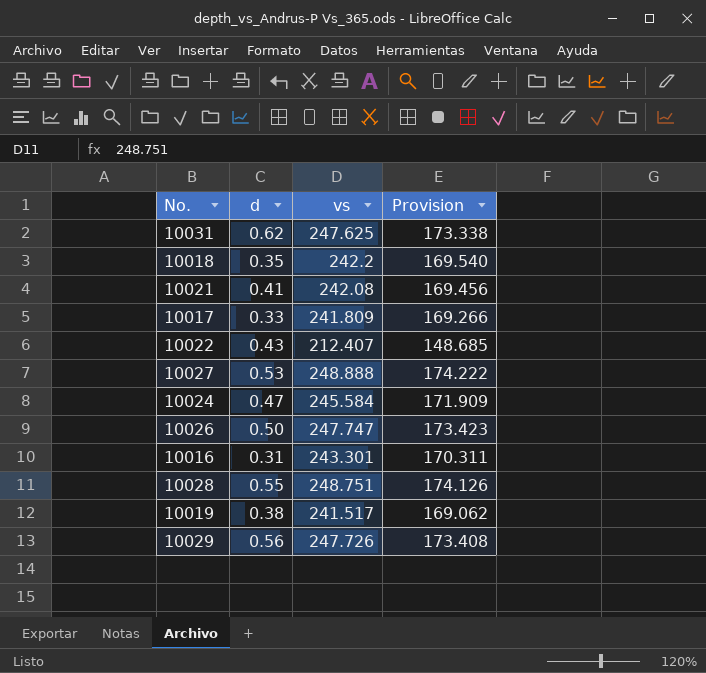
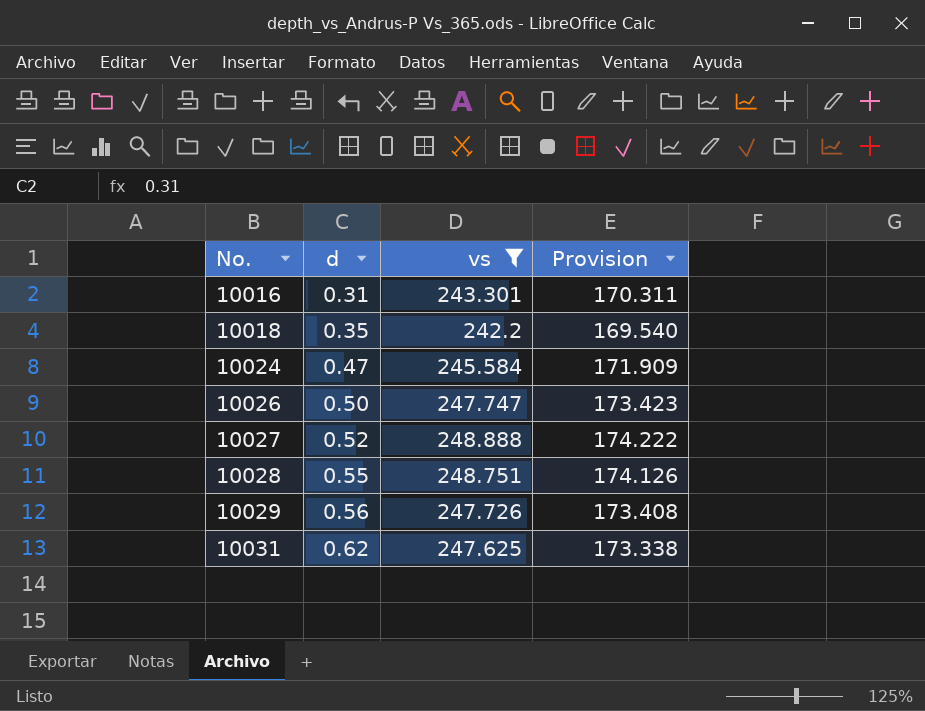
filter: none -> vs >= 242.2
row order: none -> No. ascending
10027 | d: 0.53 -> 0.52

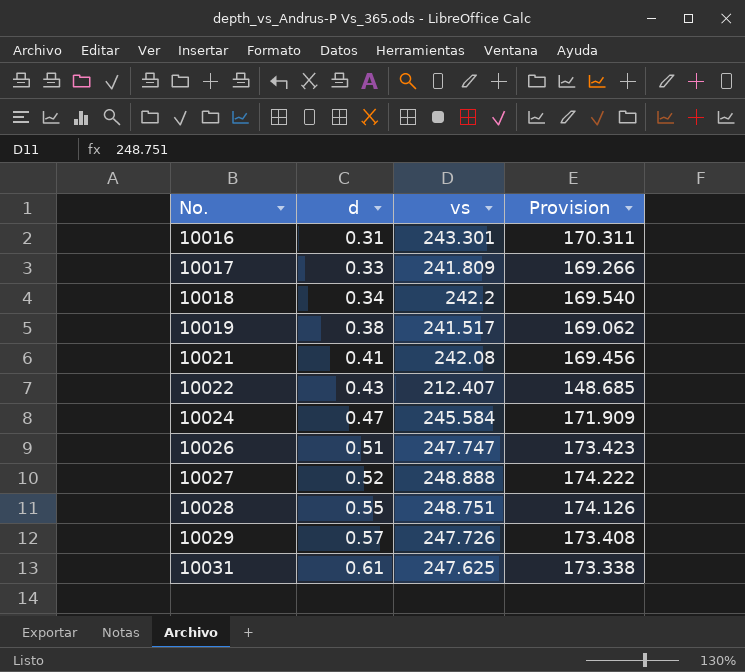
filter: vs >= 242.2 -> none
10018 | d: 0.35 -> 0.34
10026 | d: 0.50 -> 0.51
10029 | d: 0.56 -> 0.57
10031 | d: 0.62 -> 0.61

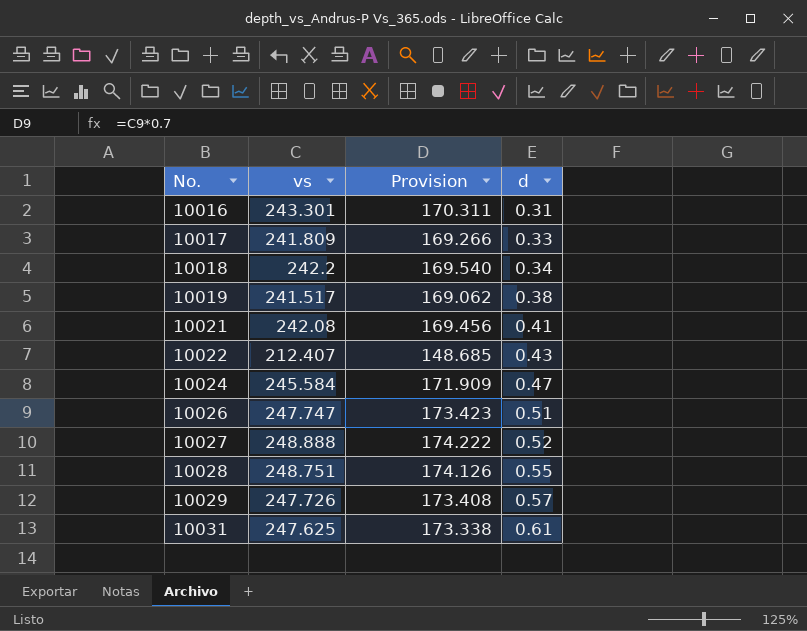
column d | position: 2 -> 4

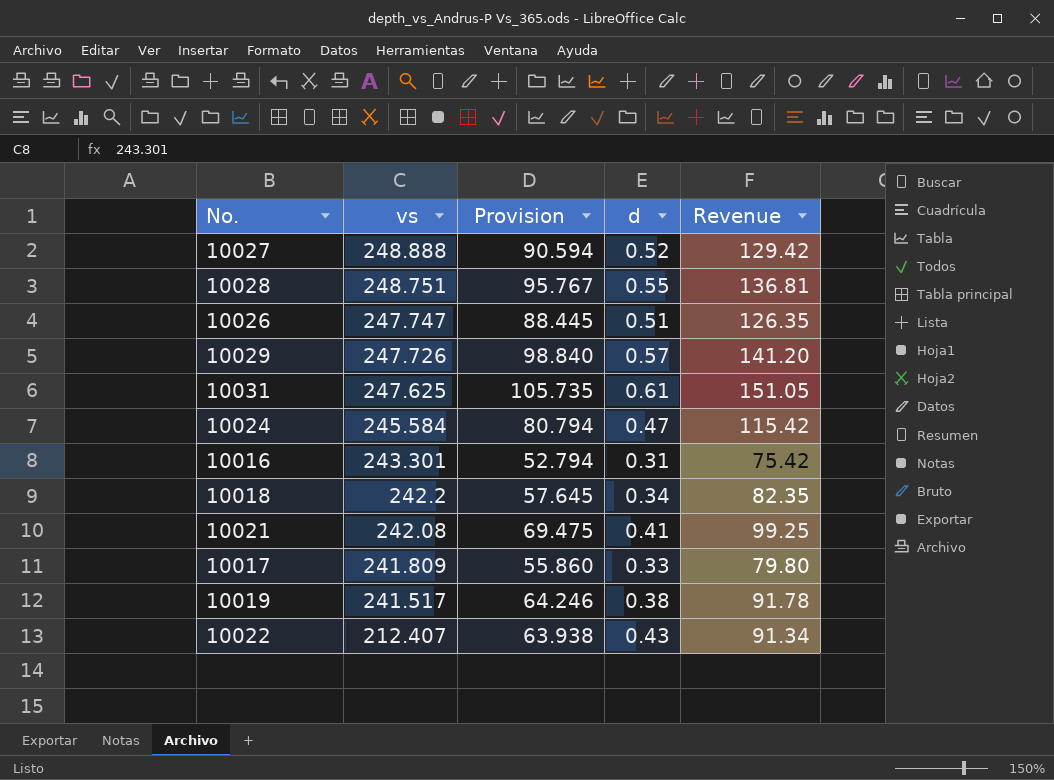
row order: No. ascending -> vs descending
column Provision | formula: [vs] * 0.7 -> [Revenue] * 0.7
column Revenue | formula: none -> [vs] * [d]

